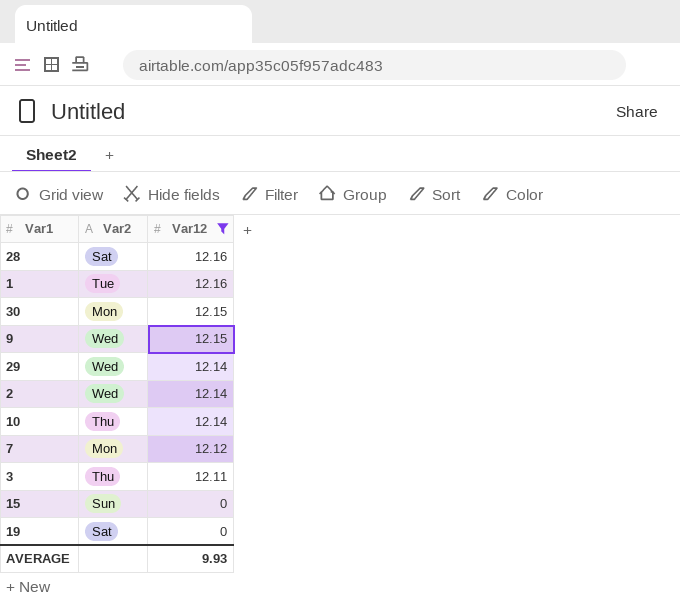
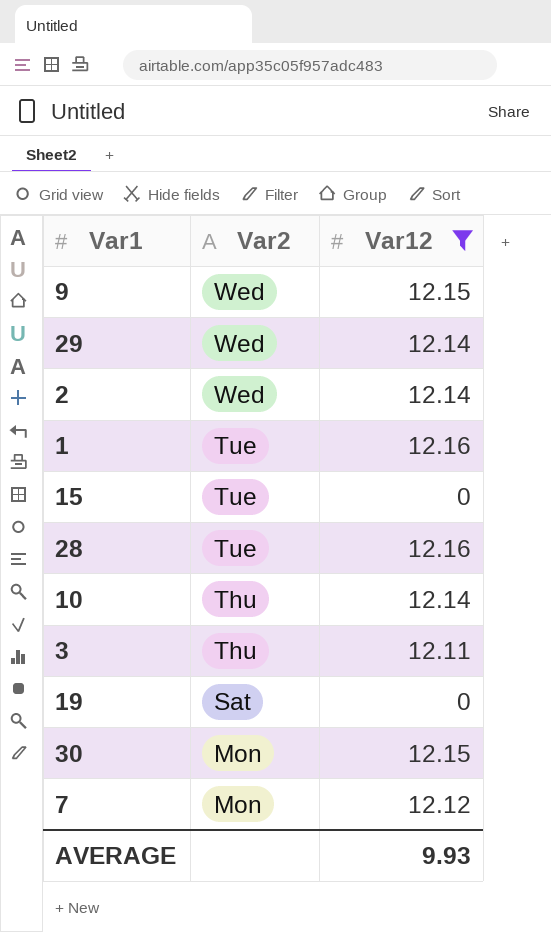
row order: Var12 descending -> Var2 descending
15 | Var2: Sun -> Tue
28 | Var2: Sat -> Tue

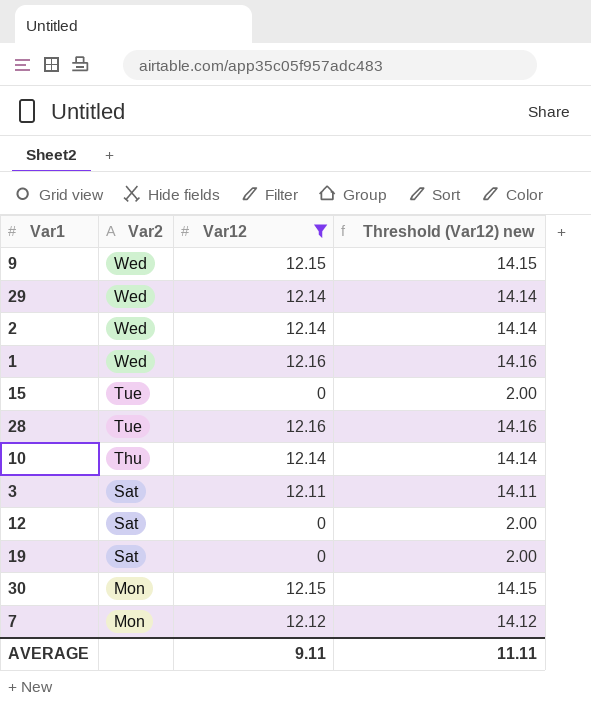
column Threshold (Var12) new | formula: none -> [Var12] + 2
1 | Var2: Tue -> Wed
3 | Var2: Thu -> Sat
row 12: none -> Sat | 0 | 2.00
AVERAGE | Var12: 9.93 -> 9.11

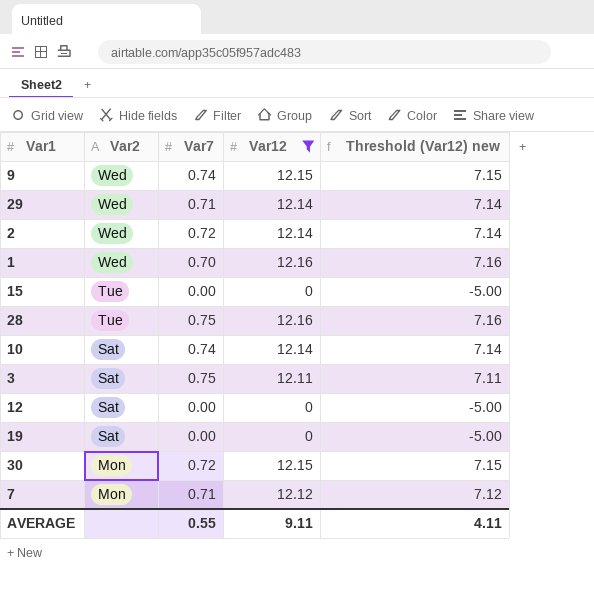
column Var7 | position: none -> 3
column Threshold (Var12) new | formula: [Var12] + 2 -> [Var12] - 5
10 | Var2: Thu -> Sat
AVERAGE | Threshold (Var12) new: 11.11 -> 4.11

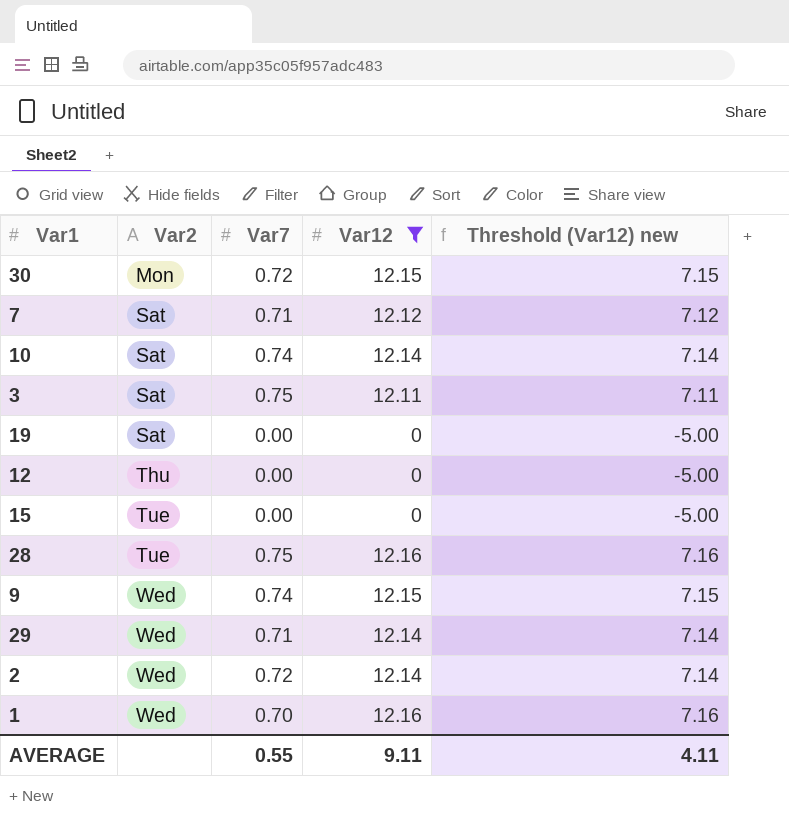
row order: Var2 descending -> Var2 ascending
7 | Var2: Mon -> Sat
12 | Var2: Sat -> Thu

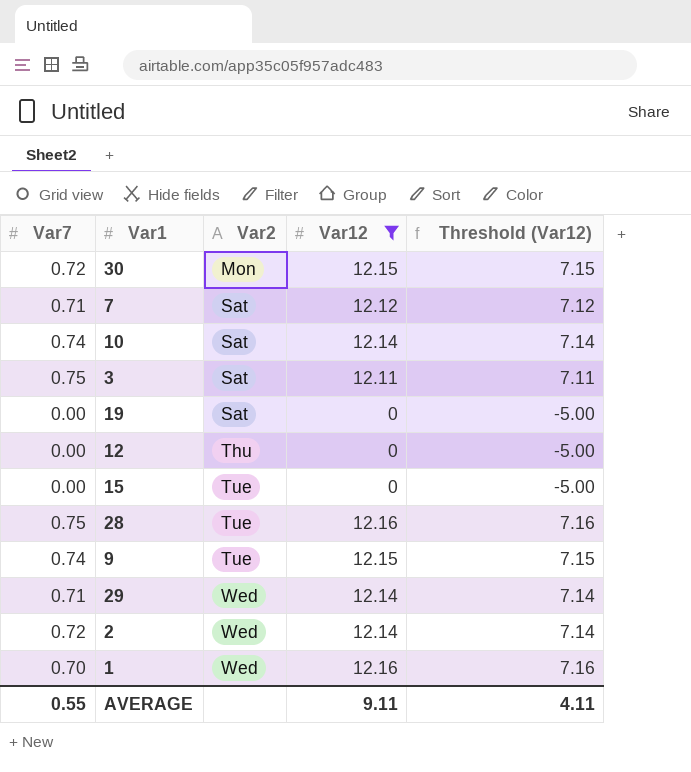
column Var7 | position: 3 -> 1
column name: Threshold (Var12) new -> Threshold (Var12)
9 | Var2: Wed -> Tue

